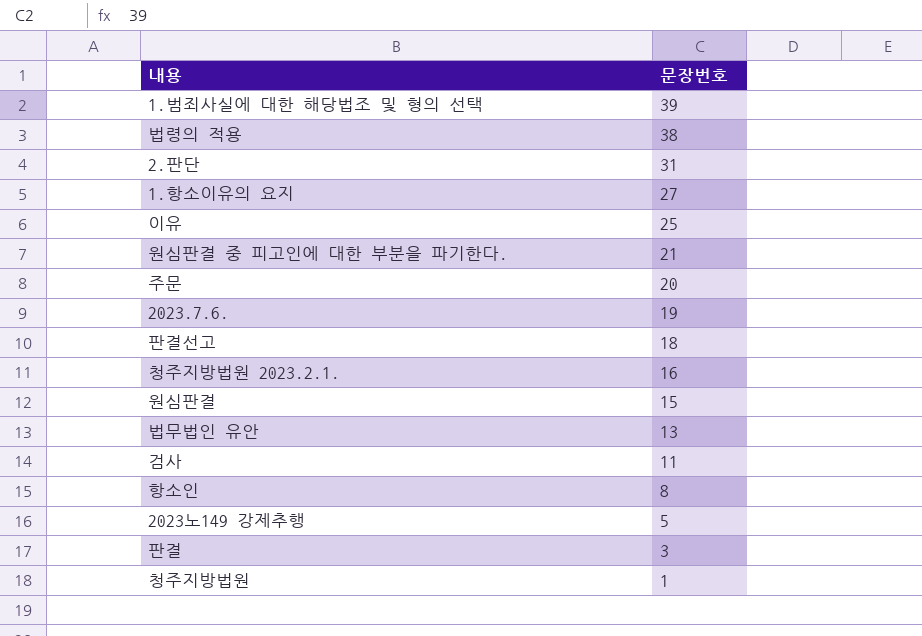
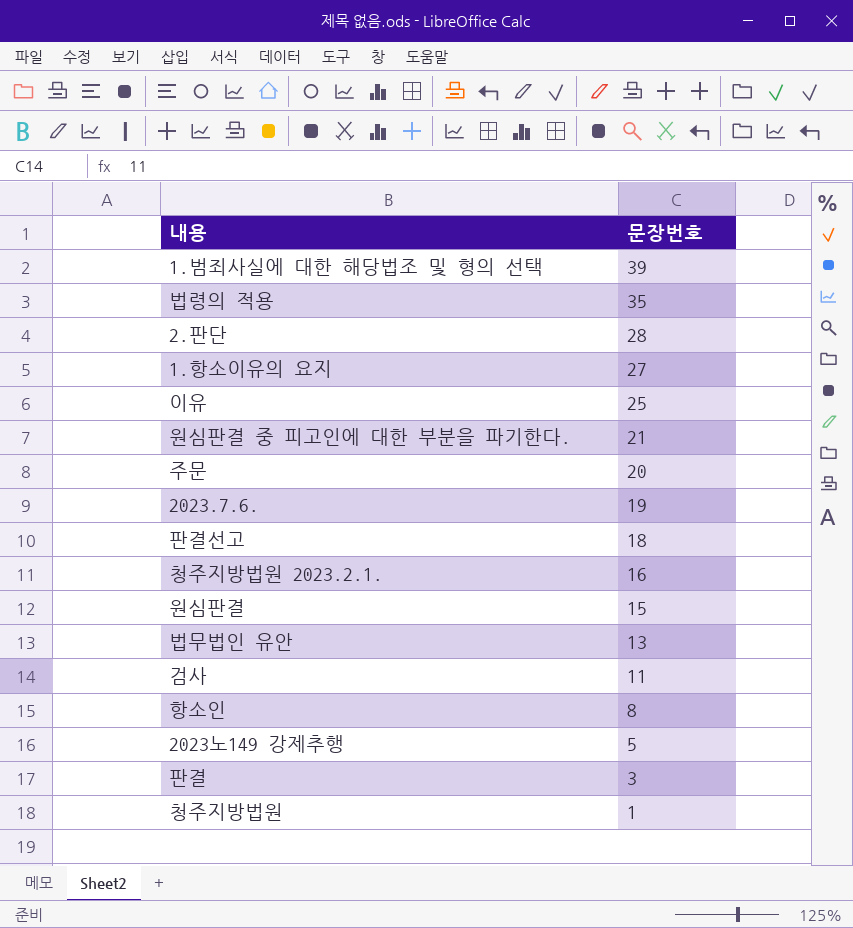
법령의 적용 | 문장번호: 38 -> 35
2.판단 | 문장번호: 31 -> 28

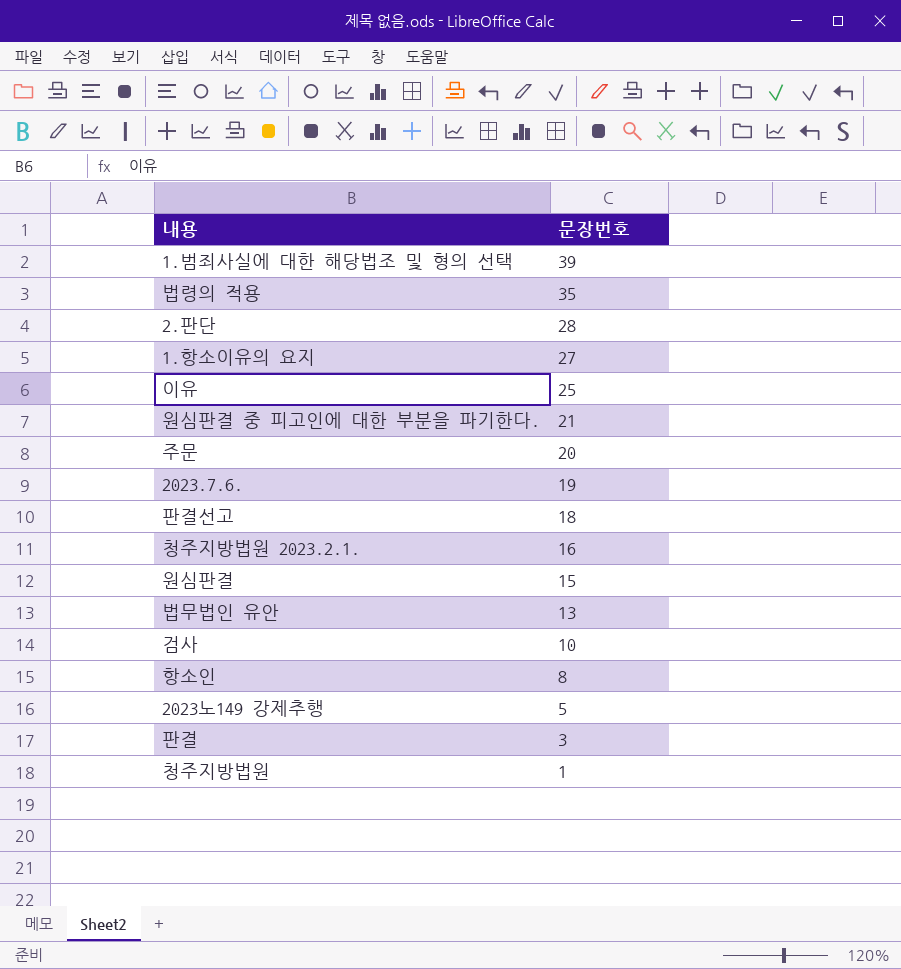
검사 | 문장번호: 11 -> 10

